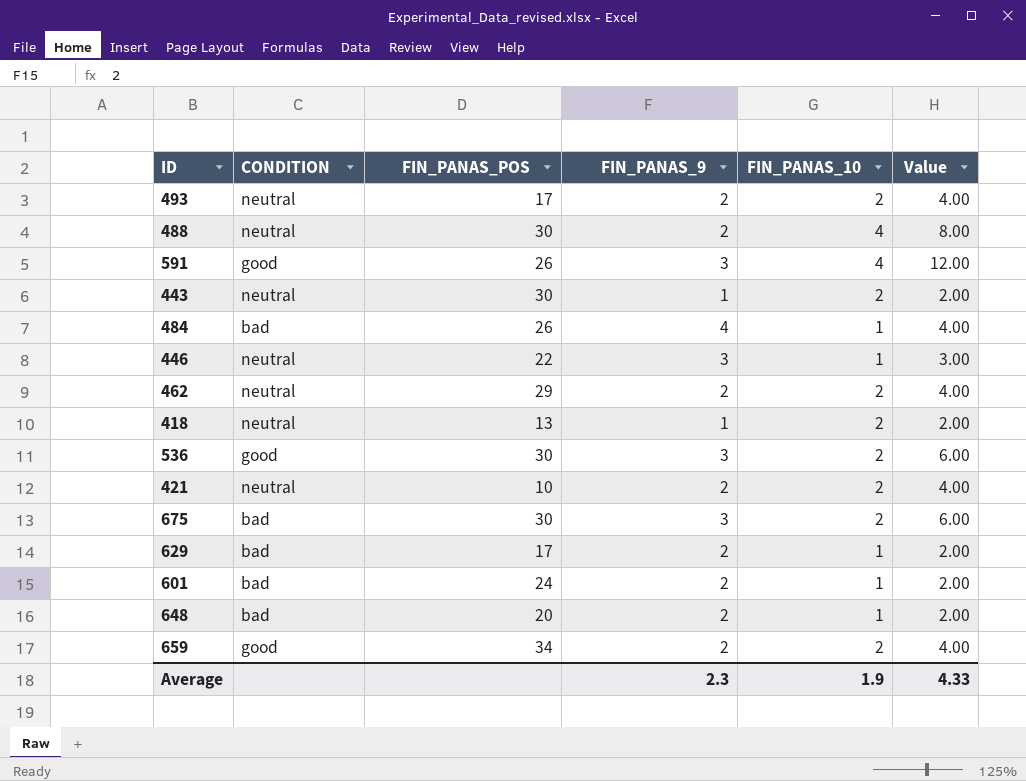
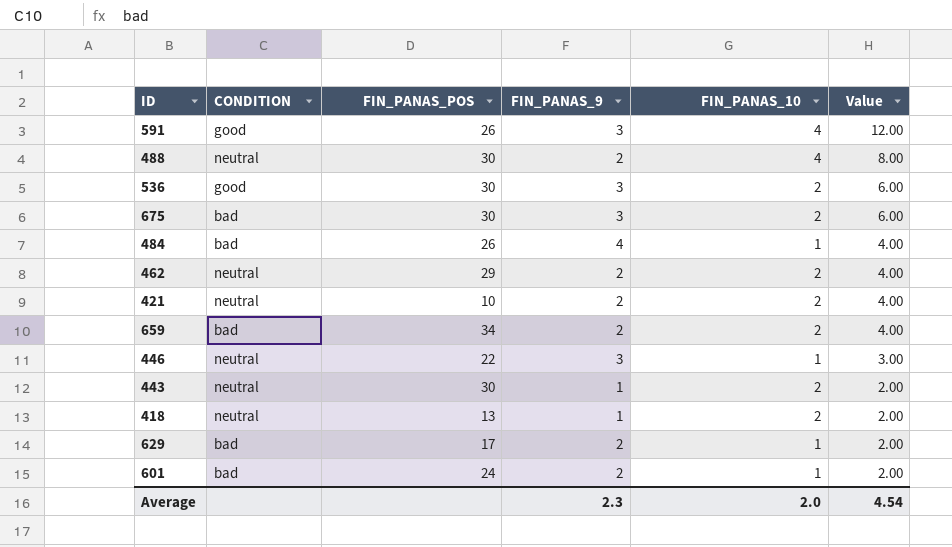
row order: none -> Value descending
row 493: neutral | 17 | 2 | 2 | 4.00 -> none
row 648: bad | 20 | 2 | 1 | 2.00 -> none
659 | CONDITION: good -> bad
Average | FIN_PANAS_10: 1.9 -> 2.0
Average | Value: 4.33 -> 4.54

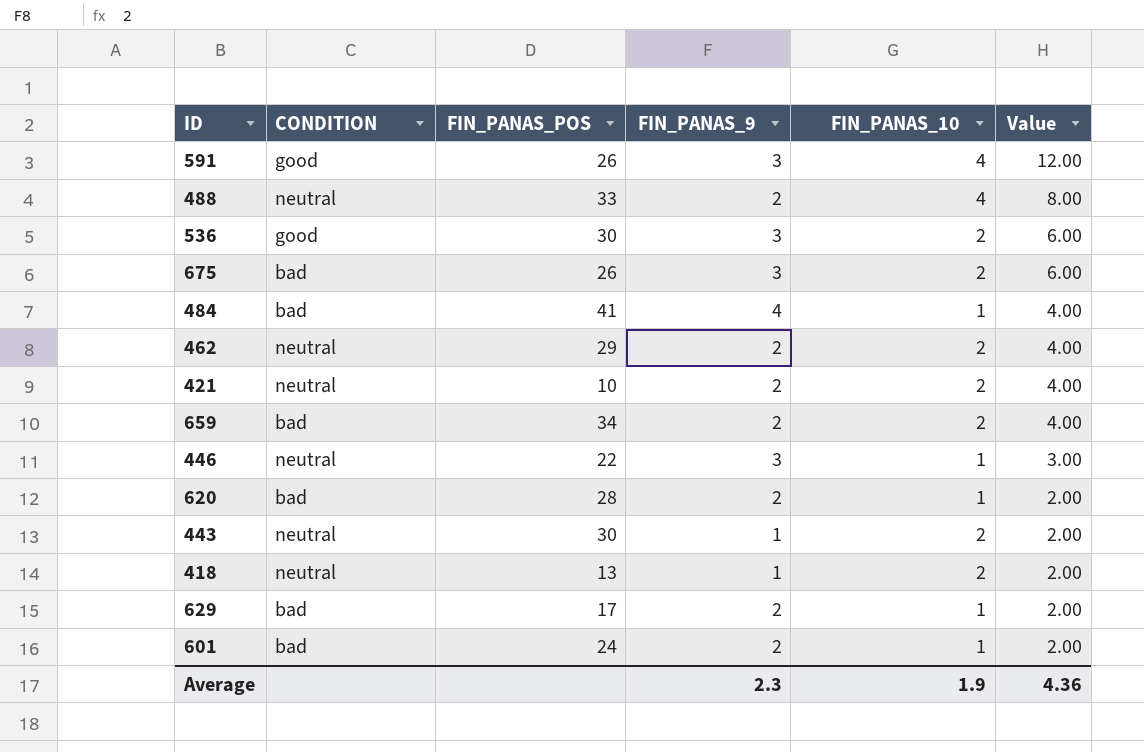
488 | FIN_PANAS_POS: 30 -> 33
675 | FIN_PANAS_POS: 30 -> 26
484 | FIN_PANAS_POS: 26 -> 41
row 620: none -> bad | 28 | 2 | 1 | 2.00
Average | FIN_PANAS_10: 2.0 -> 1.9
Average | Value: 4.54 -> 4.36

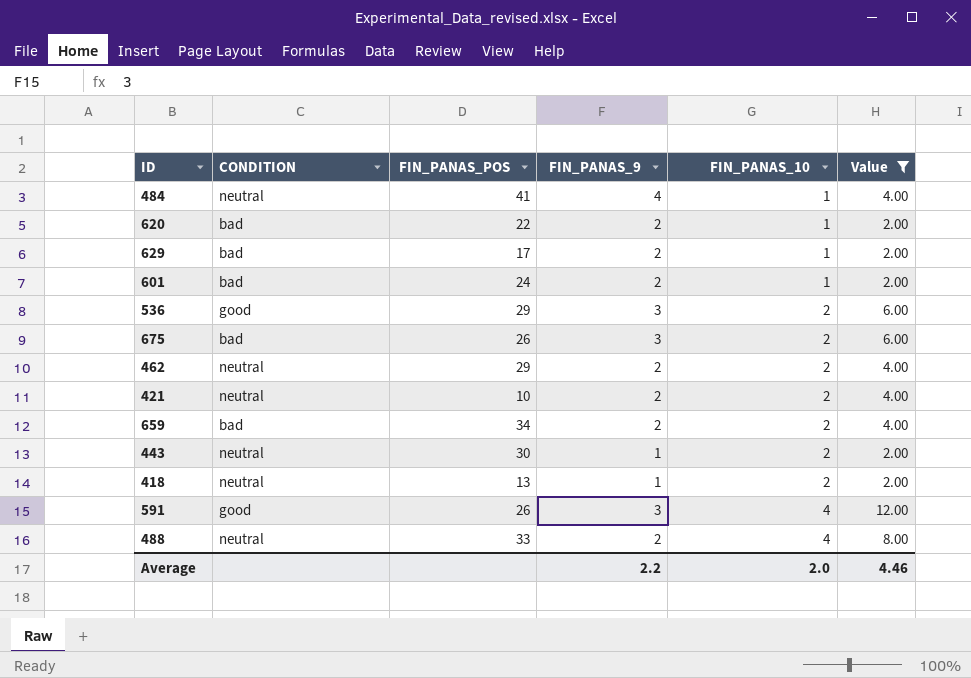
filter: none -> Value != 3.00
row order: Value descending -> FIN_PANAS_10 ascending
484 | CONDITION: bad -> neutral
620 | FIN_PANAS_POS: 28 -> 22
536 | FIN_PANAS_POS: 30 -> 29
Average | FIN_PANAS_9: 2.3 -> 2.2
Average | FIN_PANAS_10: 1.9 -> 2.0
Average | Value: 4.36 -> 4.46

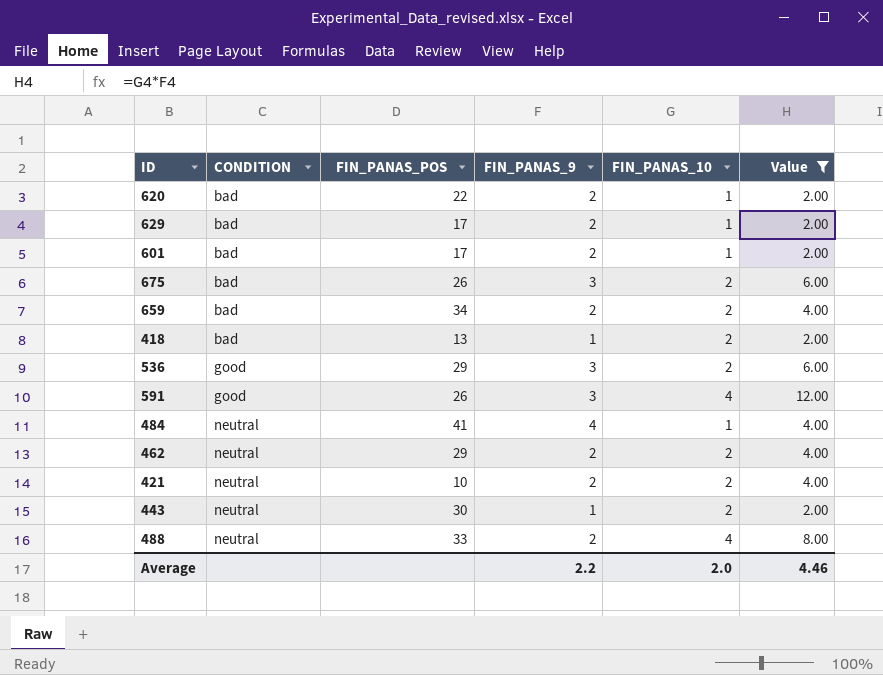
row order: FIN_PANAS_10 ascending -> CONDITION ascending
601 | FIN_PANAS_POS: 24 -> 17
418 | CONDITION: neutral -> bad

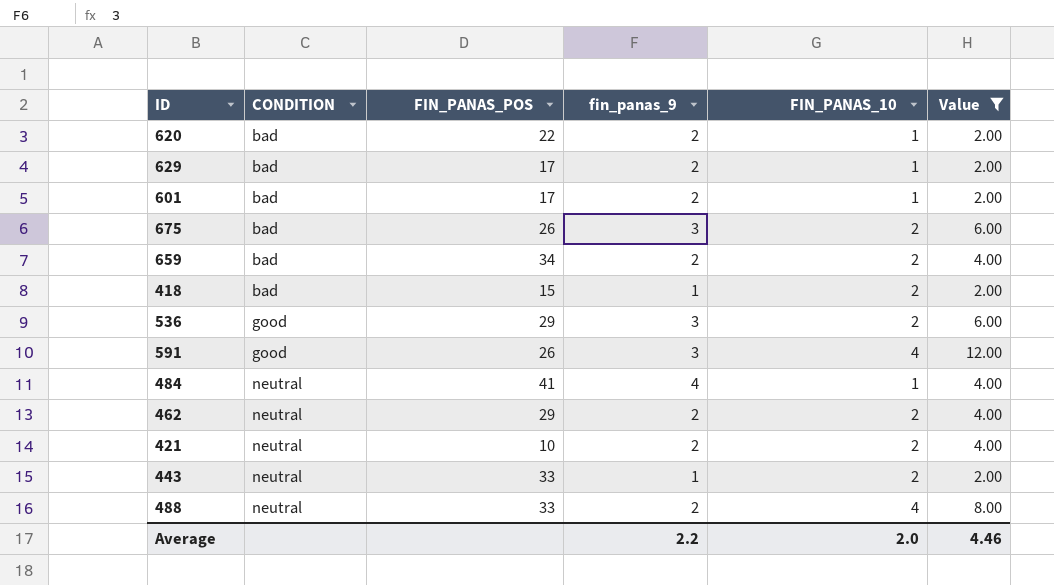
column name: FIN_PANAS_9 -> fin_panas_9
418 | FIN_PANAS_POS: 13 -> 15
443 | FIN_PANAS_POS: 30 -> 33

